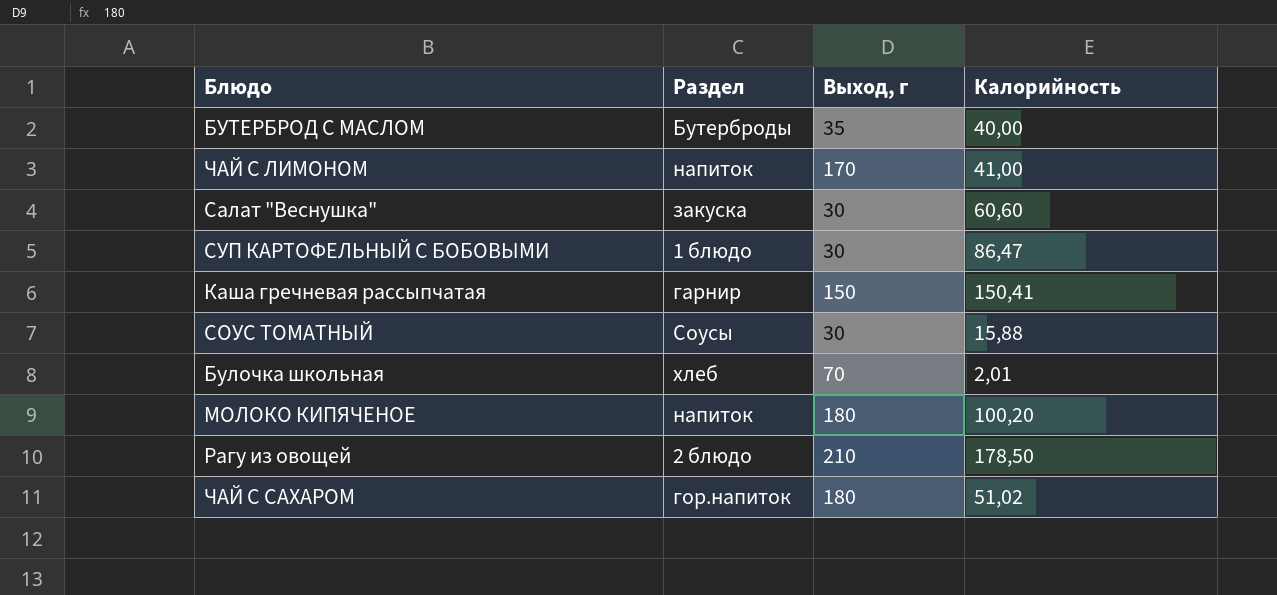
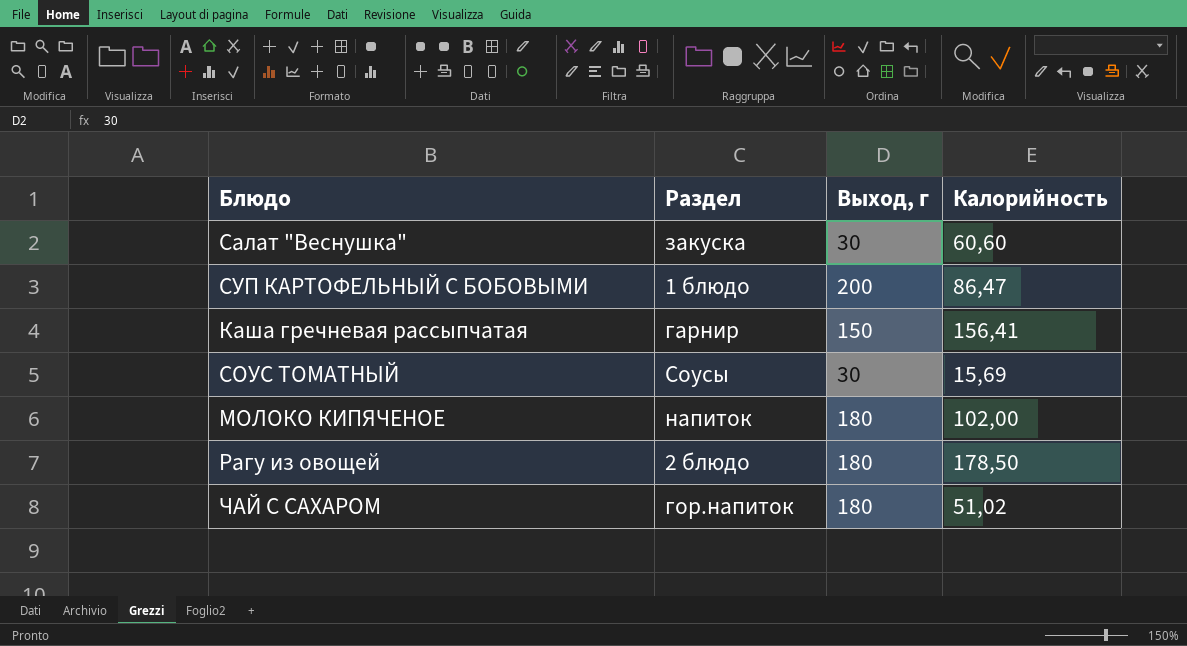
row БУТЕРБРОД С МАСЛОМ: Бутерброды | 35 | 40,00 -> none
row ЧАЙ С ЛИМОНОМ: напиток | 170 | 41,00 -> none
row Булочка школьная: хлеб | 70 | 2,01 -> none
СУП КАРТОФЕЛЬНЫЙ С БОБОВЫМИ | Выход, г: 30 -> 200
Каша гречневая рассыпчатая | Калорийность: 150,41 -> 156,41
СОУС ТОМАТНЫЙ | Калорийность: 15,88 -> 15,69
МОЛОКО КИПЯЧЕНОЕ | Калорийность: 100,20 -> 102,00
Рагу из овощей | Выход, г: 210 -> 180

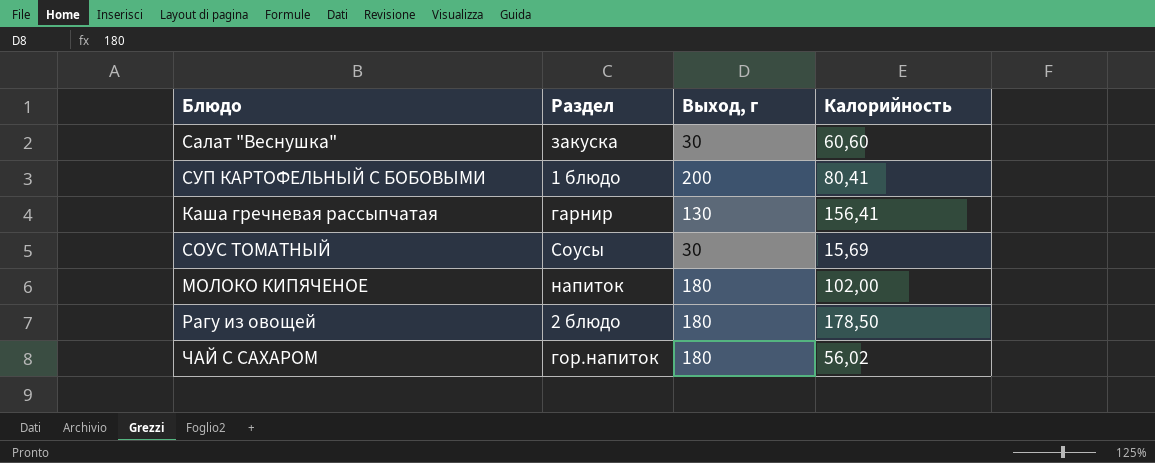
СУП КАРТОФЕЛЬНЫЙ С БОБОВЫМИ | Калорийность: 86,47 -> 80,41
Каша гречневая рассыпчатая | Выход, г: 150 -> 130
ЧАЙ С САХАРОМ | Калорийность: 51,02 -> 56,02

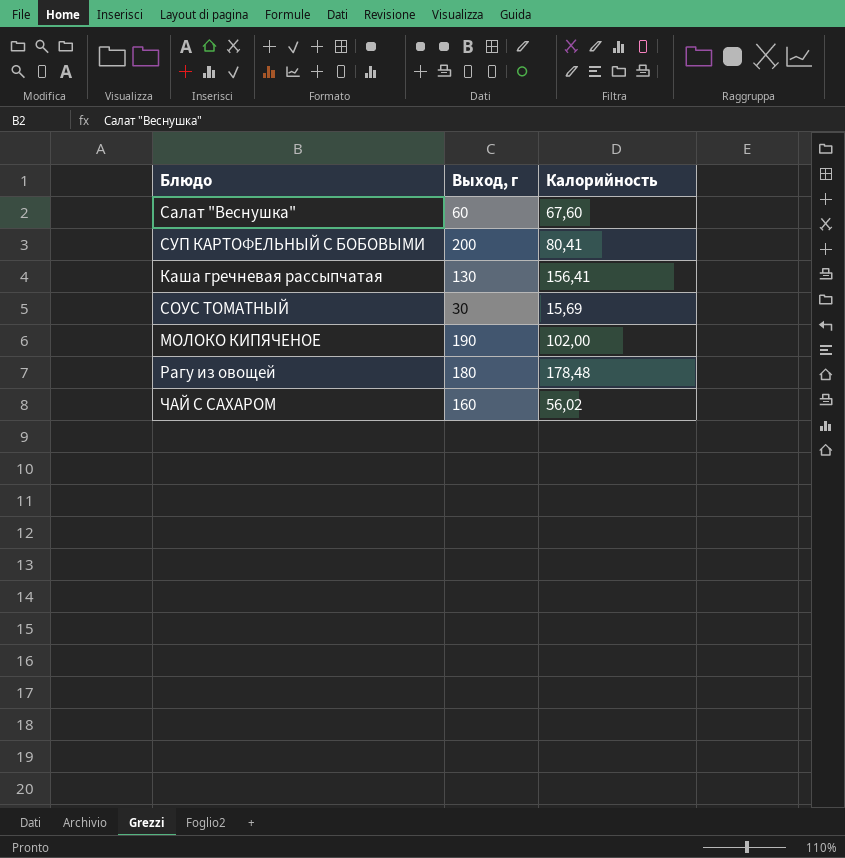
column Раздел | position: 2 -> none
Салат "Веснушка" | Выход, г: 30 -> 60
Салат "Веснушка" | Калорийность: 60,60 -> 67,60
МОЛОКО КИПЯЧЕНОЕ | Выход, г: 180 -> 190
Рагу из овощей | Калорийность: 178,50 -> 178,48
ЧАЙ С САХАРОМ | Выход, г: 180 -> 160

